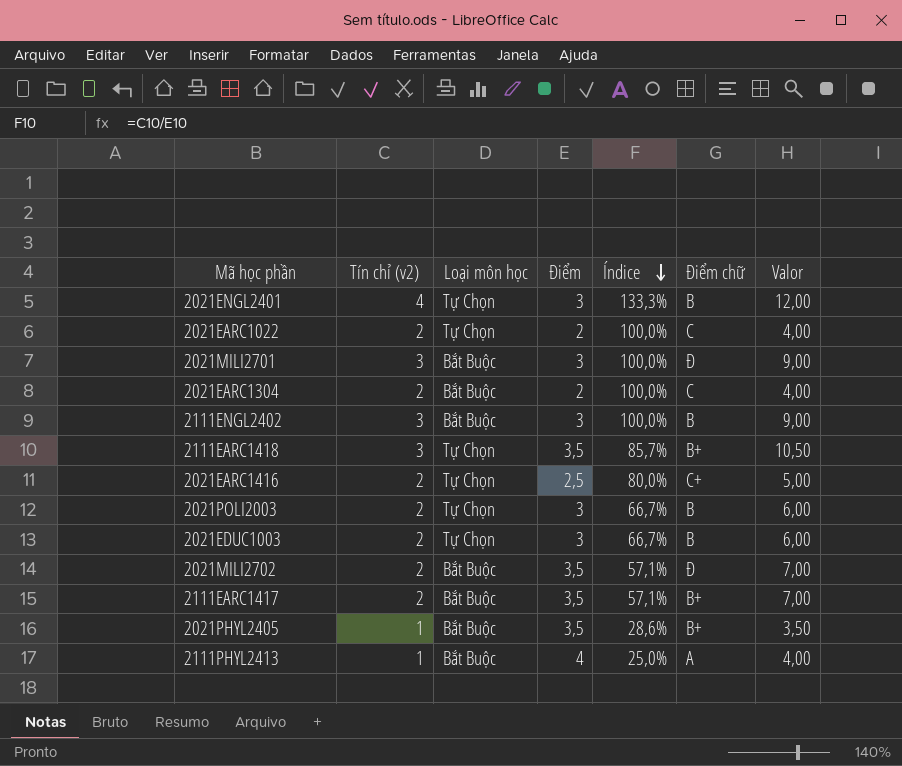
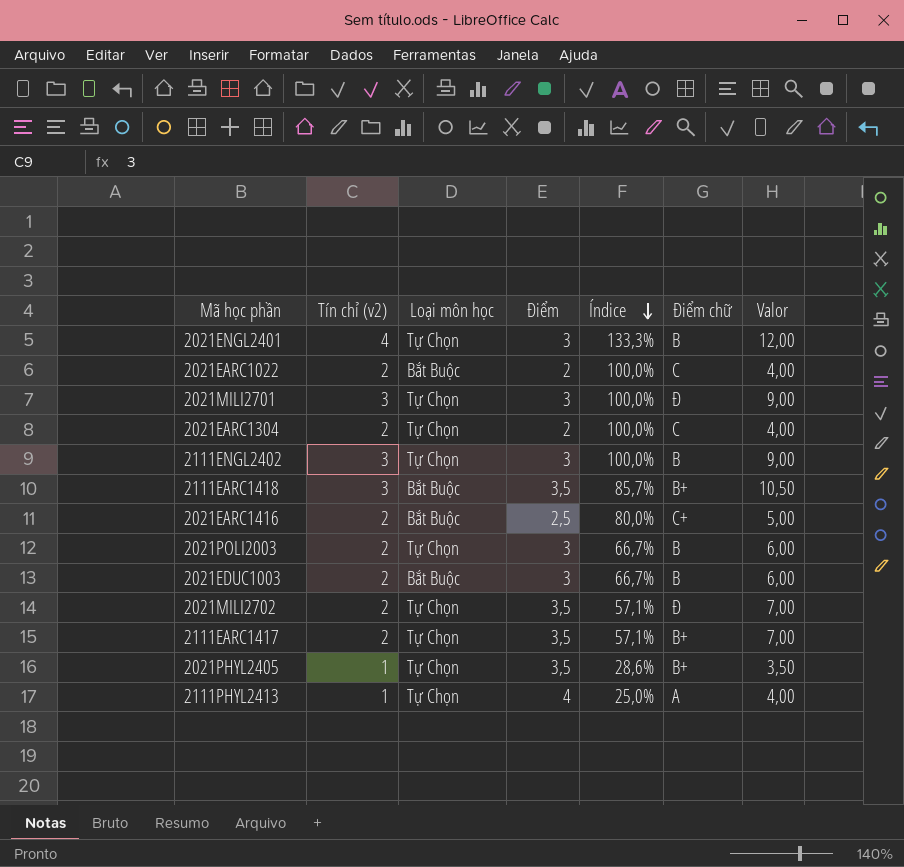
2021EARC1022 | Loại môn học: Tự Chọn -> Bắt Buộc
2021MILI2701 | Loại môn học: Bắt Buộc -> Tự Chọn
2021EARC1304 | Loại môn học: Bắt Buộc -> Tự Chọn
2111ENGL2402 | Loại môn học: Bắt Buộc -> Tự Chọn
2111EARC1418 | Loại môn học: Tự Chọn -> Bắt Buộc
2021EARC1416 | Loại môn học: Tự Chọn -> Bắt Buộc
2021EDUC1003 | Loại môn học: Tự Chọn -> Bắt Buộc
2021MILI2702 | Loại môn học: Bắt Buộc -> Tự Chọn
2111EARC1417 | Loại môn học: Bắt Buộc -> Tự Chọn
2021PHYL2405 | Loại môn học: Bắt Buộc -> Tự Chọn
2111PHYL2413 | Loại môn học: Bắt Buộc -> Tự Chọn

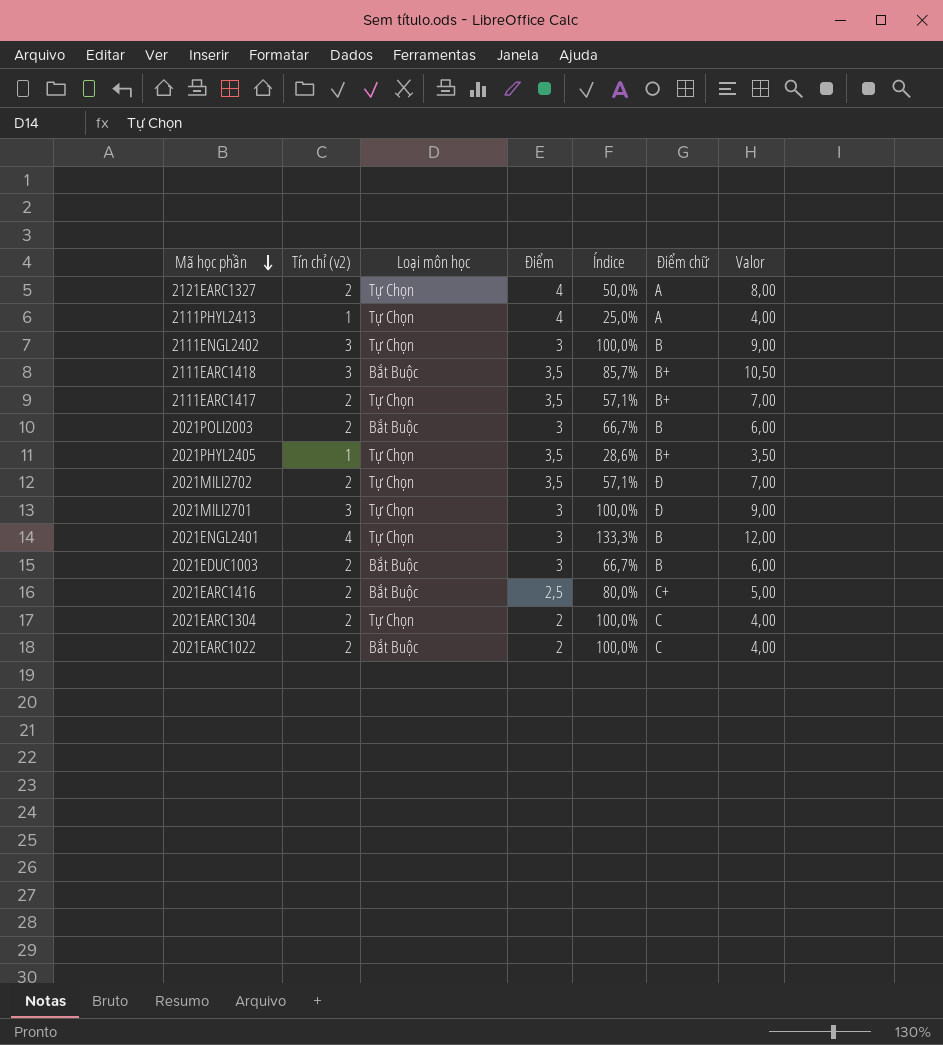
row order: Índice descending -> Mã học phần descending
row 2121EARC1327: none -> 2 | Tự Chọn | 4 | 50,0% | A | 8,00
2021POLI2003 | Loại môn học: Tự Chọn -> Bắt Buộc

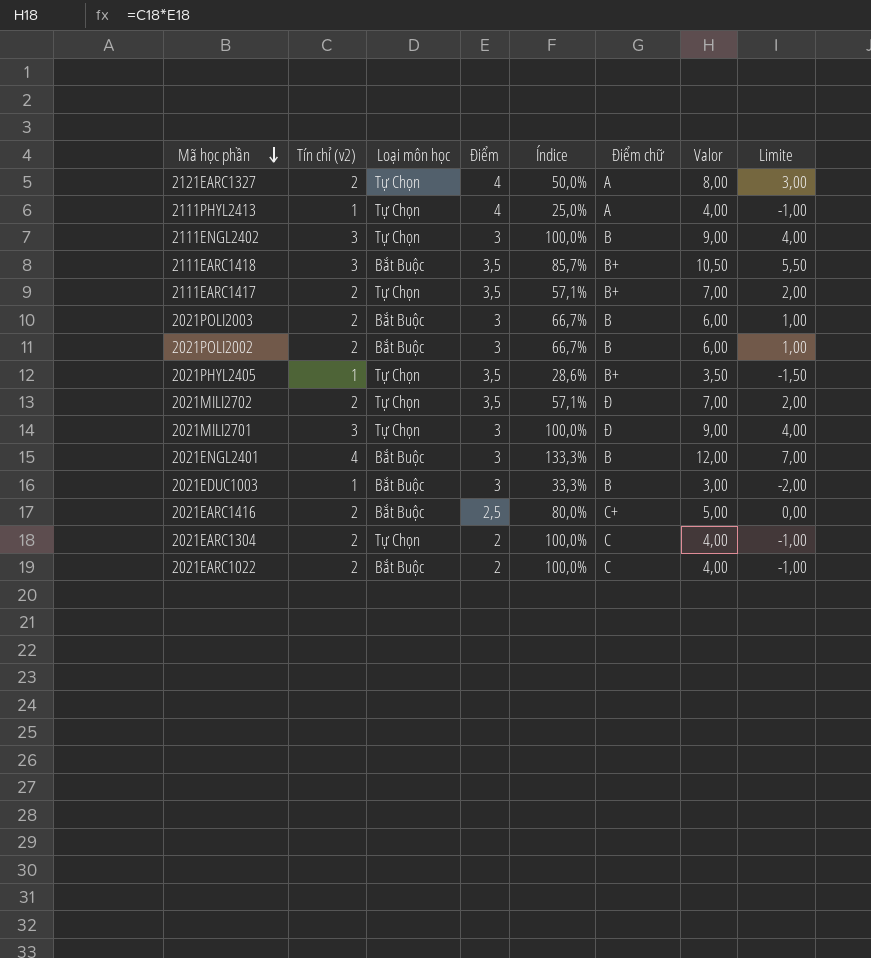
column Limite | formula: none -> [Valor] - 5
row 2021POLI2002: none -> 2 | Bắt Buộc | 3 | 66,7% | B | 6,00 | 1,00
2021ENGL2401 | Loại môn học: Tự Chọn -> Bắt Buộc
2021EDUC1003 | Tín chỉ (v2): 2 -> 1
2021EDUC1003 | Índice: 66,7% -> 33,3%
2021EDUC1003 | Valor: 6,00 -> 3,00

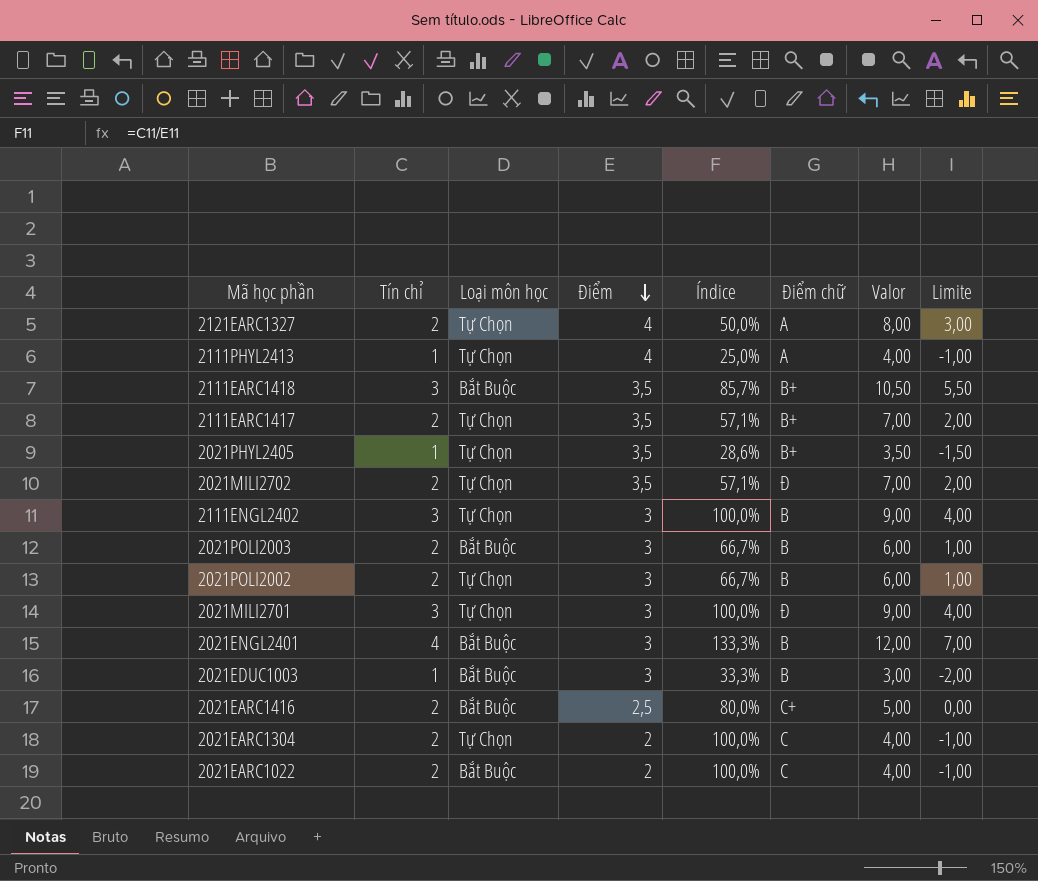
row order: Mã học phần descending -> Điểm descending
column name: Tín chỉ (v2) -> Tín chỉ
2021POLI2002 | Loại môn học: Bắt Buộc -> Tự Chọn

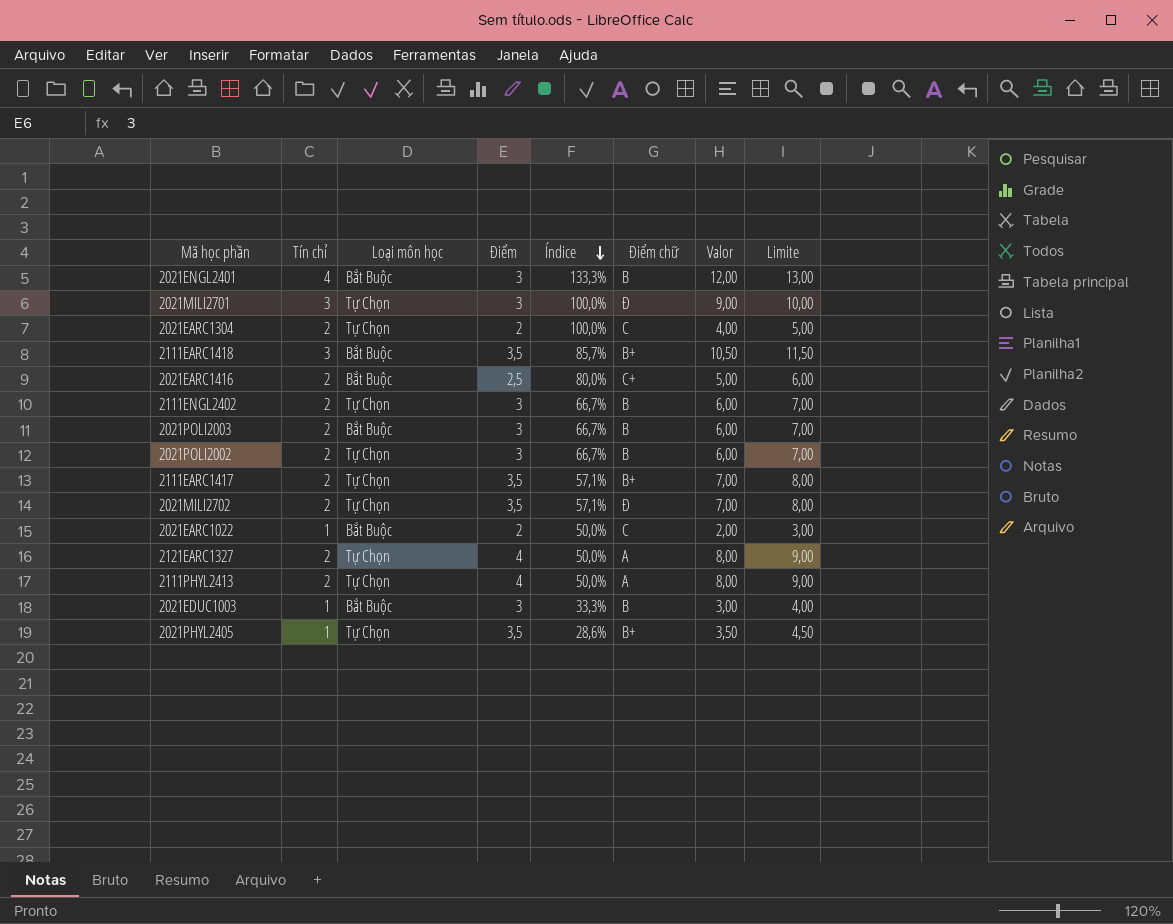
row order: Điểm descending -> Índice descending
column Limite | formula: [Valor] - 5 -> [Valor] + 1
2111ENGL2402 | Tín chỉ: 3 -> 2
2111ENGL2402 | Índice: 100,0% -> 66,7%
2111ENGL2402 | Valor: 9,00 -> 6,00
2021EARC1022 | Tín chỉ: 2 -> 1
2021EARC1022 | Índice: 100,0% -> 50,0%
2021EARC1022 | Valor: 4,00 -> 2,00
2111PHYL2413 | Tín chỉ: 1 -> 2
2111PHYL2413 | Índice: 25,0% -> 50,0%
2111PHYL2413 | Valor: 4,00 -> 8,00

